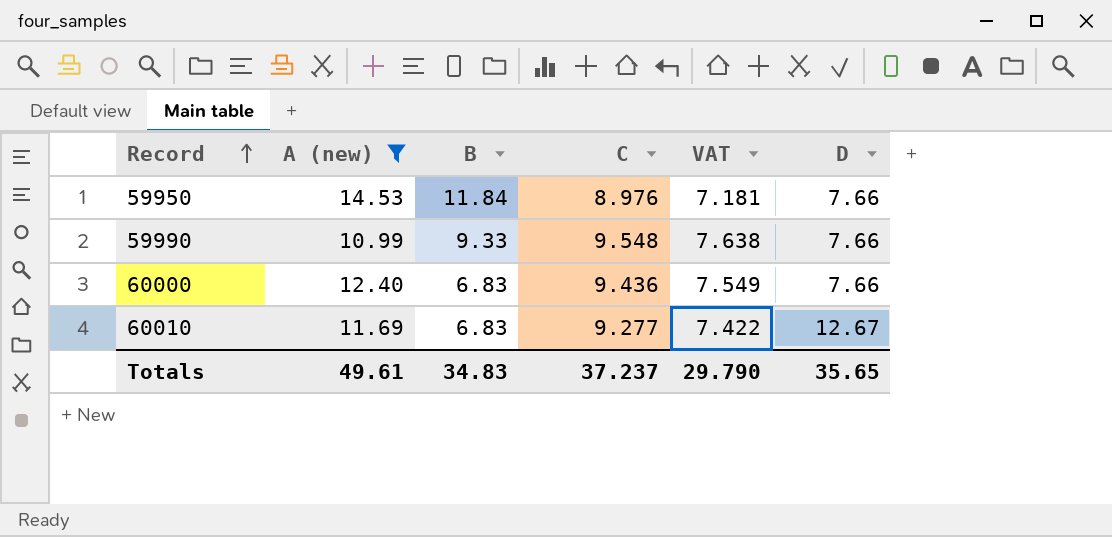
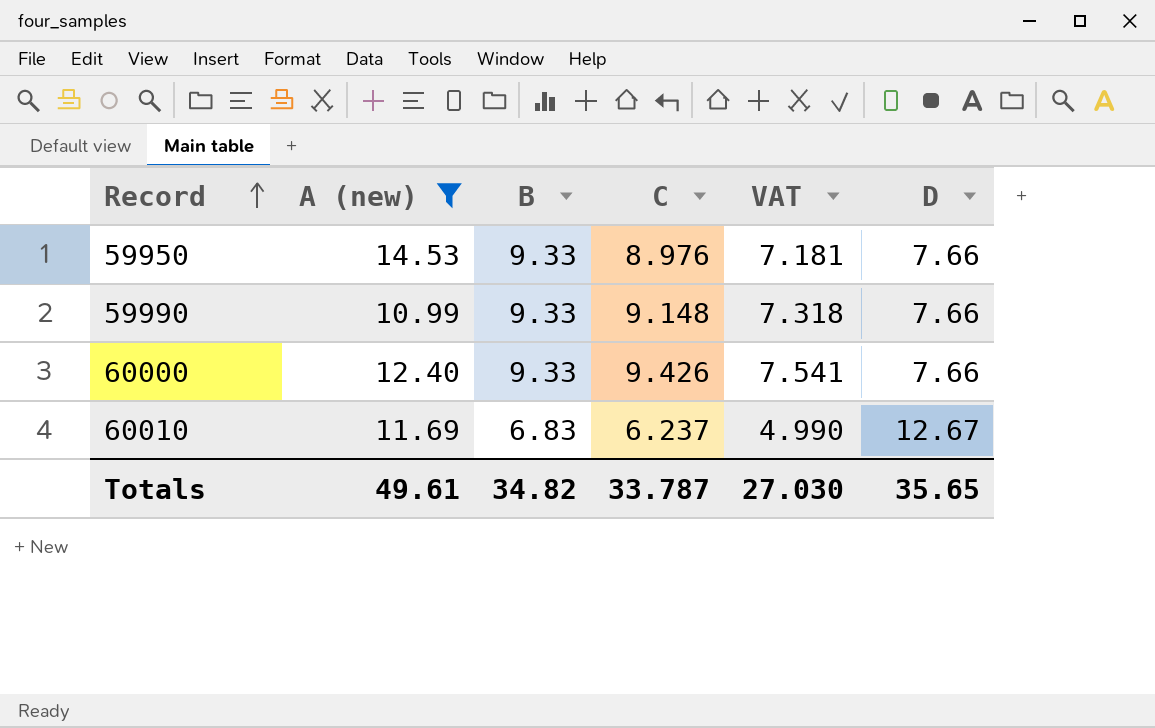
59950 | B: 11.84 -> 9.33
59990 | C: 9.548 -> 9.148
59990 | VAT: 7.638 -> 7.318
60000 | B: 6.83 -> 9.33
60000 | C: 9.436 -> 9.426
60000 | VAT: 7.549 -> 7.541
60010 | C: 9.277 -> 6.237
60010 | VAT: 7.422 -> 4.990
Totals | B: 34.83 -> 34.82
Totals | C: 37.237 -> 33.787
Totals | VAT: 29.790 -> 27.030

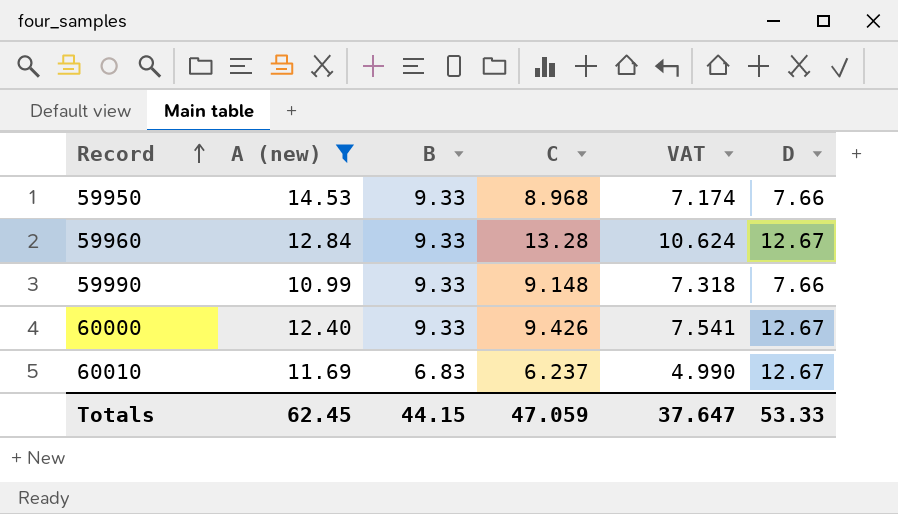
59950 | C: 8.976 -> 8.968
59950 | VAT: 7.181 -> 7.174
row 59960: none -> 12.84 | 9.33 | 13.28 | 10.624 | 12.67
60000 | D: 7.66 -> 12.67
Totals | A (new): 49.61 -> 62.45
Totals | B: 34.82 -> 44.15
Totals | C: 33.787 -> 47.059
Totals | VAT: 27.030 -> 37.647
Totals | D: 35.65 -> 53.33

